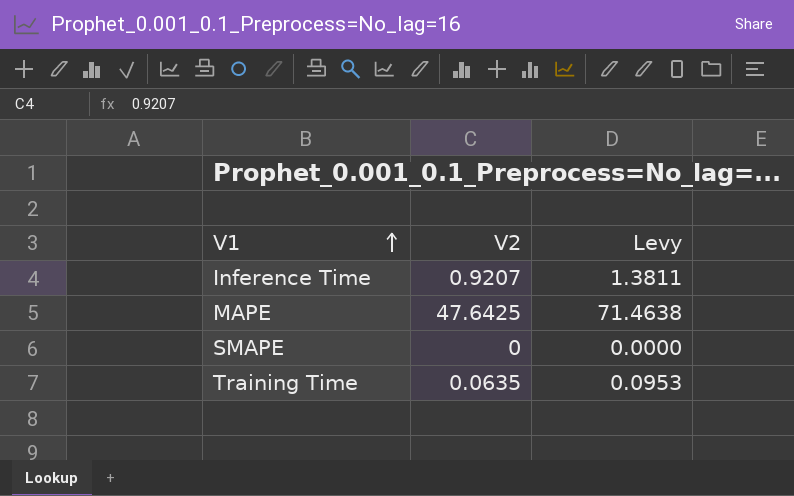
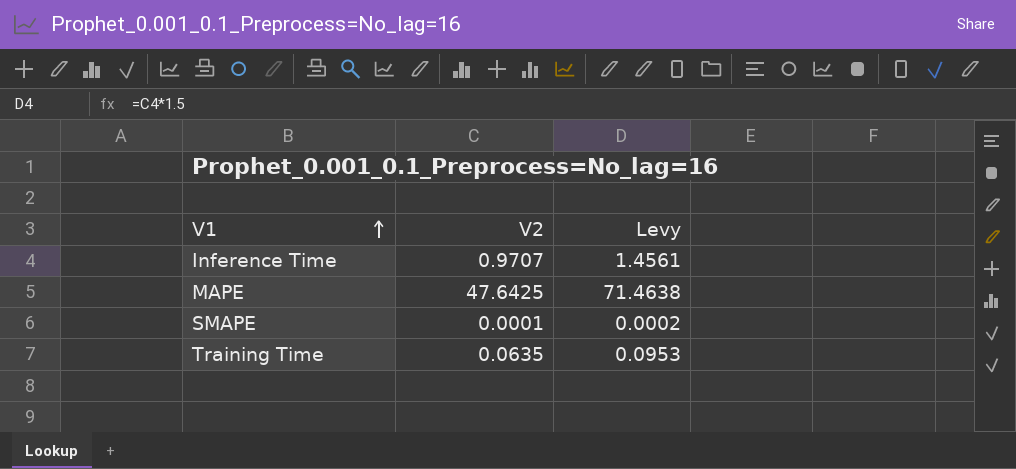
Inference Time | V2: 0.9207 -> 0.9707
Inference Time | Levy: 1.3811 -> 1.4561
SMAPE | V2: 0 -> 0.0001
SMAPE | Levy: 0.0000 -> 0.0002

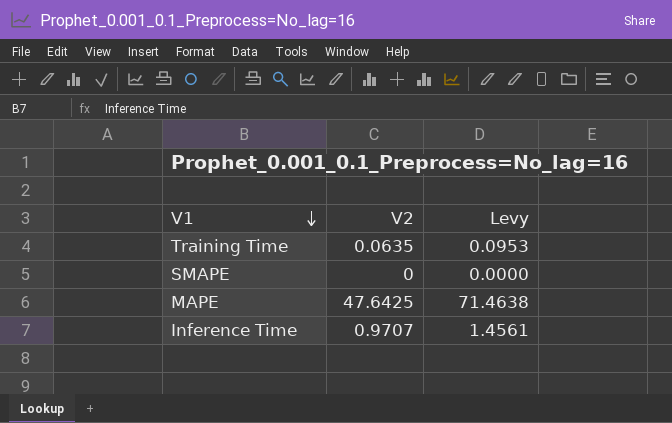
row order: V1 ascending -> V1 descending
SMAPE | V2: 0.0001 -> 0
SMAPE | Levy: 0.0002 -> 0.0000

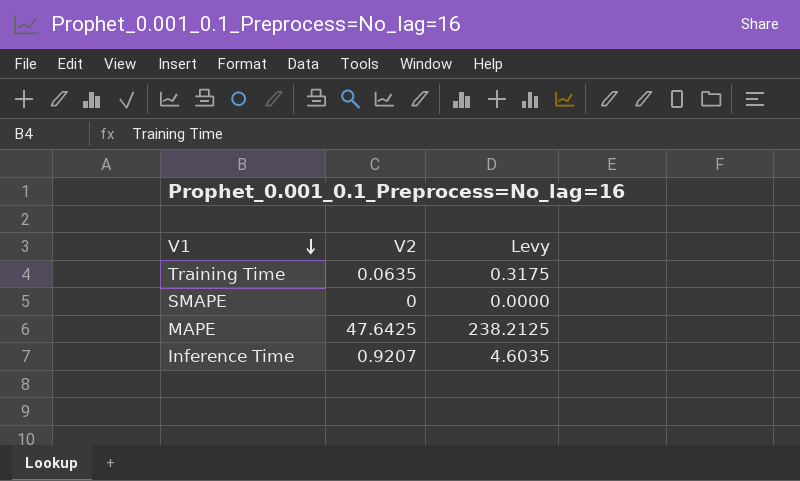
column Levy | formula: [V2] * 1.5 -> [V2] * 5
Inference Time | V2: 0.9707 -> 0.9207

